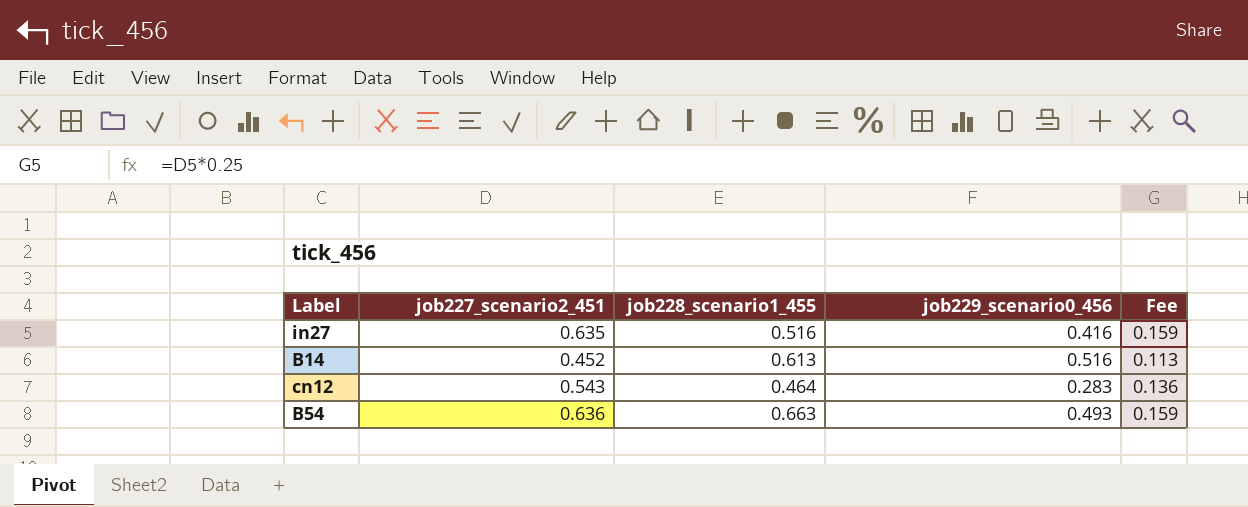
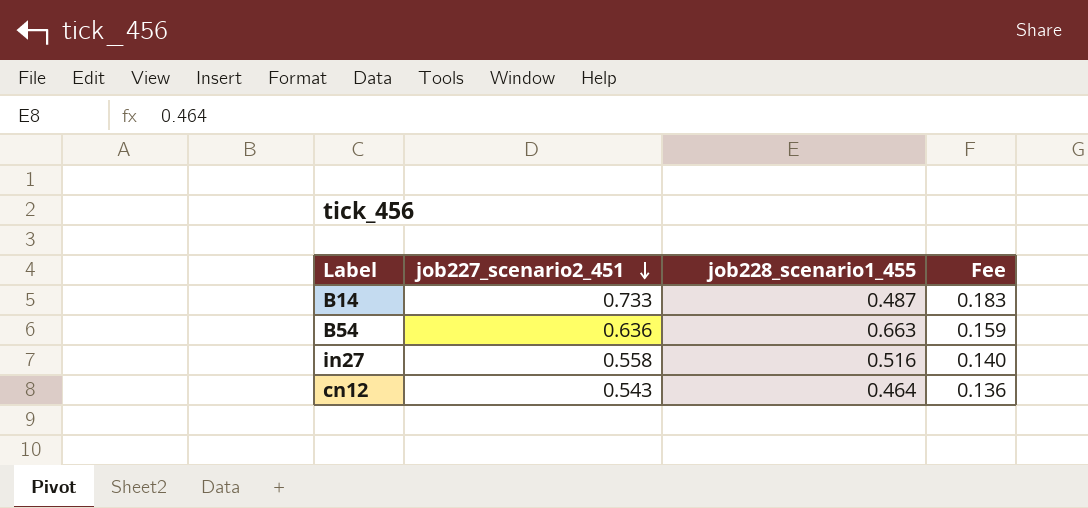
row order: none -> job227_scenario2_451 descending
column job229_scenario0_456 | position: 4 -> none
B14 | job227_scenario2_451: 0.452 -> 0.733
B14 | job228_scenario1_455: 0.613 -> 0.487
B14 | Fee: 0.113 -> 0.183
in27 | job227_scenario2_451: 0.635 -> 0.558
in27 | Fee: 0.159 -> 0.140

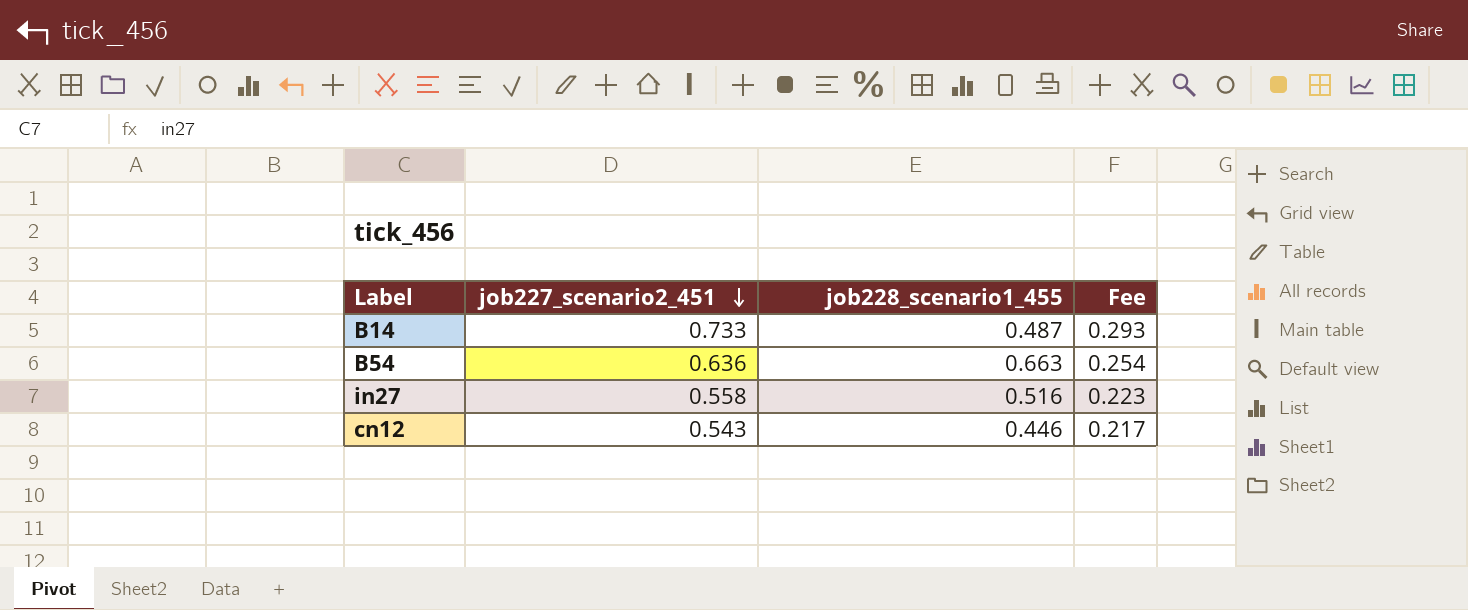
column Fee | formula: [job227_scenario2_451] * 0.25 -> [job227_scenario2_451] * 0.4
cn12 | job228_scenario1_455: 0.464 -> 0.446

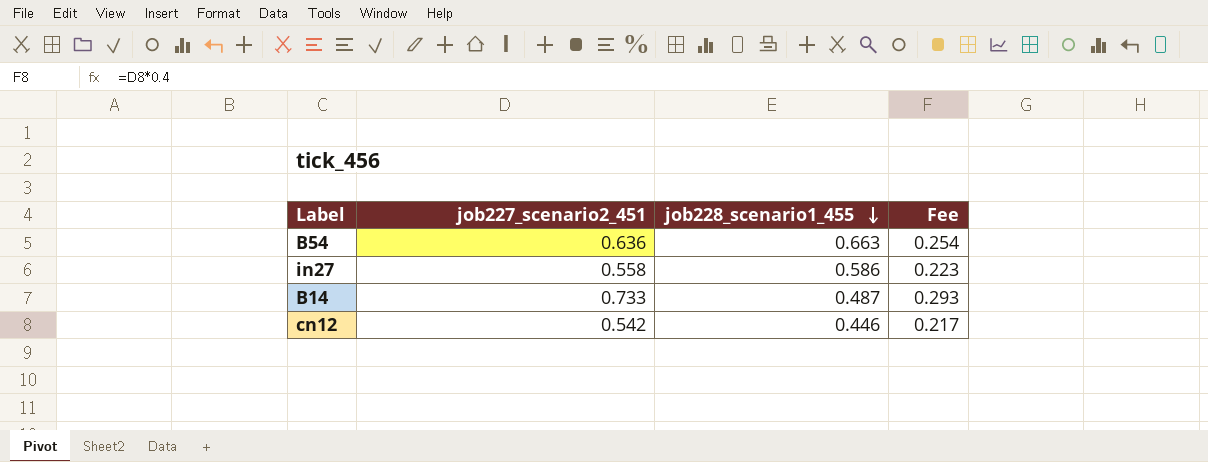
row order: job227_scenario2_451 descending -> job228_scenario1_455 descending
in27 | job228_scenario1_455: 0.516 -> 0.586
cn12 | job227_scenario2_451: 0.543 -> 0.542

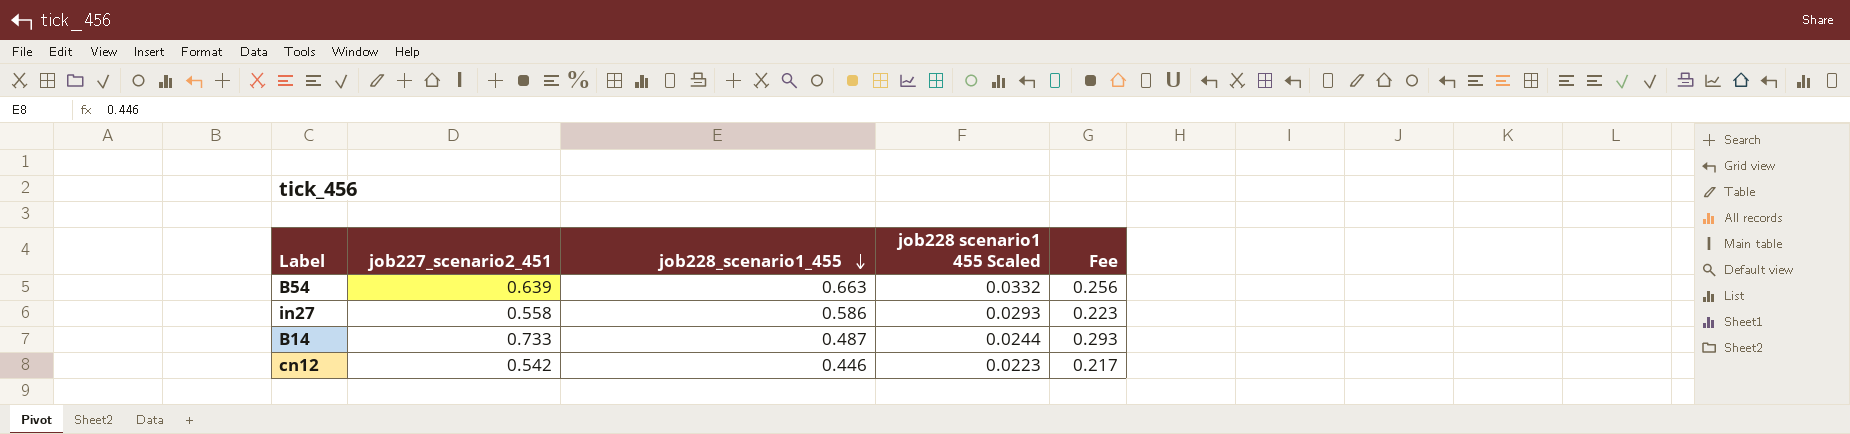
column job228 scenario1 455 Scaled | formula: none -> [job228_scenario1_455] * 0.05
B54 | job227_scenario2_451: 0.636 -> 0.639
B54 | Fee: 0.254 -> 0.256

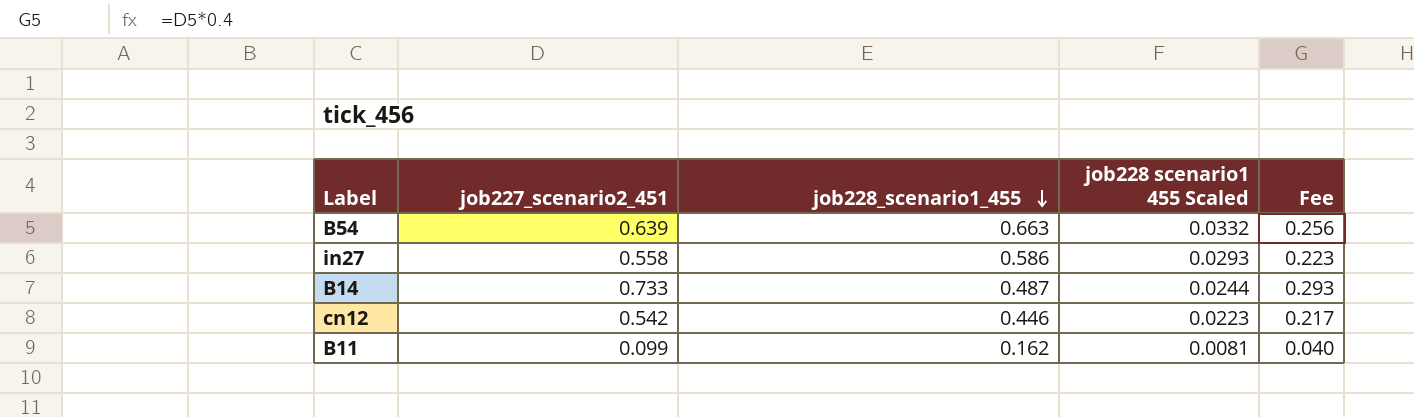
row B11: none -> 0.099 | 0.162 | 0.0081 | 0.040

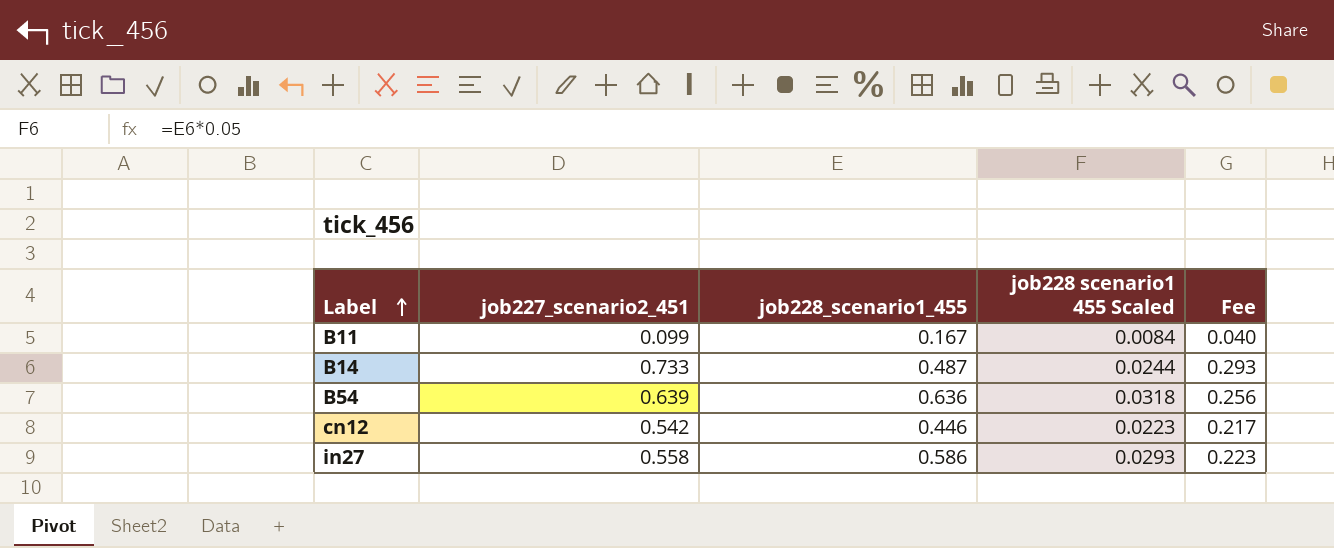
row order: job228_scenario1_455 descending -> Label ascending
B11 | job228_scenario1_455: 0.162 -> 0.167
B11 | job228 scenario1 455 Scaled: 0.0081 -> 0.0084
B54 | job228_scenario1_455: 0.663 -> 0.636
B54 | job228 scenario1 455 Scaled: 0.0332 -> 0.0318

